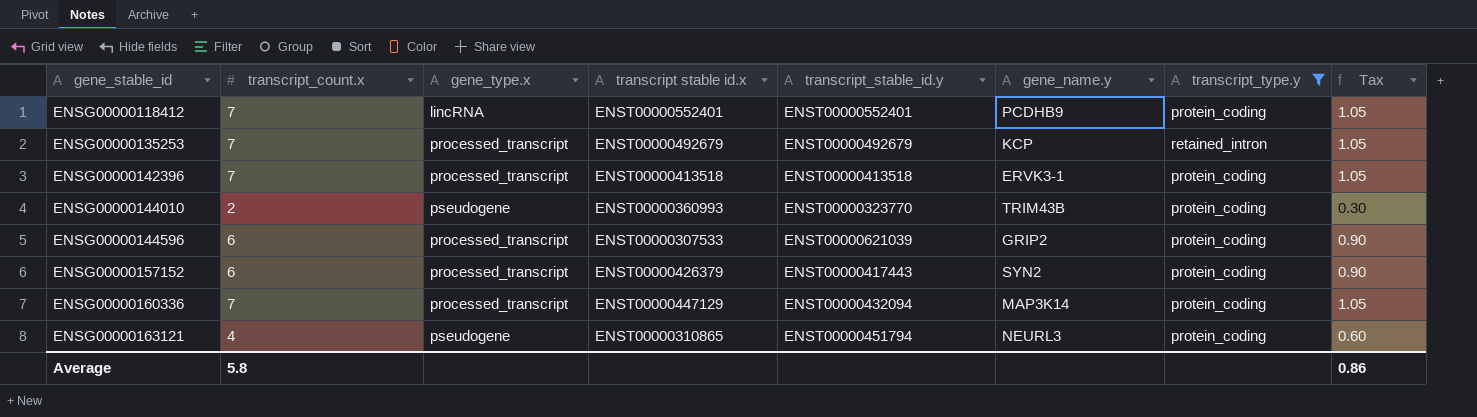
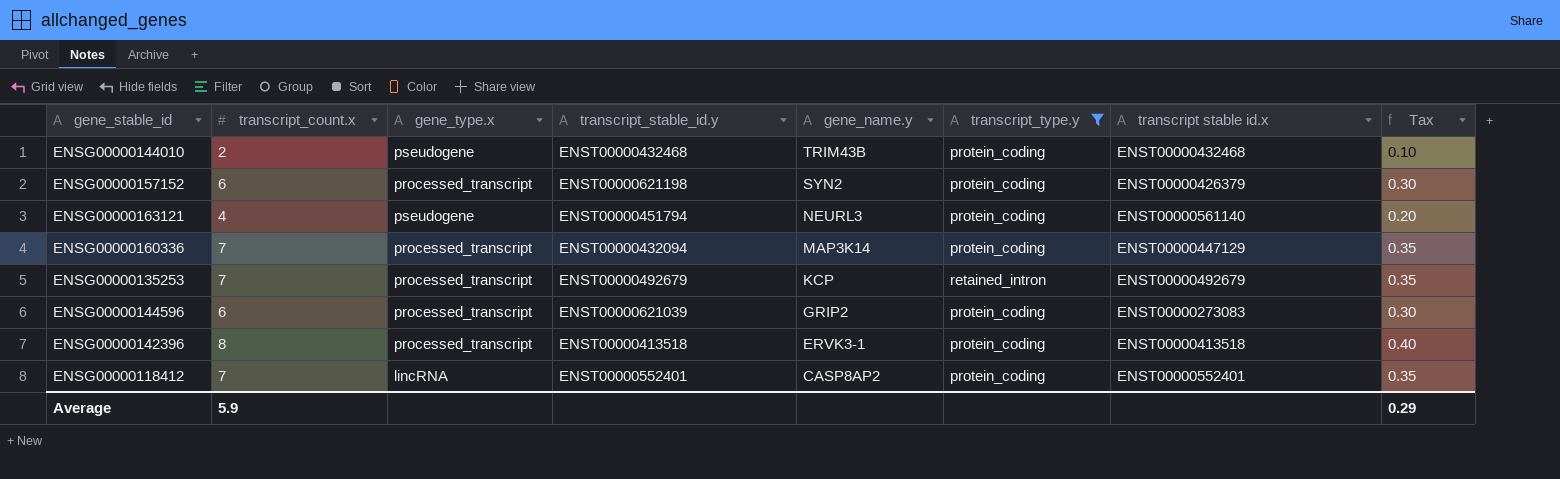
row order: gene_stable_id ascending -> gene_name.y descending
column transcript stable id.x | position: 4 -> 7
column Tax | formula: [transcript_count.x] * 0.15 -> [transcript_count.x] * 0.05
ENSG00000144010 | transcript_stable_id.y: ENST00000323770 -> ENST00000432468
ENSG00000144010 | transcript stable id.x: ENST00000360993 -> ENST00000432468
ENSG00000157152 | transcript_stable_id.y: ENST00000417443 -> ENST00000621198
ENSG00000163121 | transcript stable id.x: ENST00000310865 -> ENST00000561140
ENSG00000144596 | transcript stable id.x: ENST00000307533 -> ENST00000273083
ENSG00000142396 | transcript_count.x: 7 -> 8
ENSG00000118412 | gene_name.y: PCDHB9 -> CASP8AP2
Average | transcript_count.x: 5.8 -> 5.9
Average | Tax: 0.86 -> 0.29

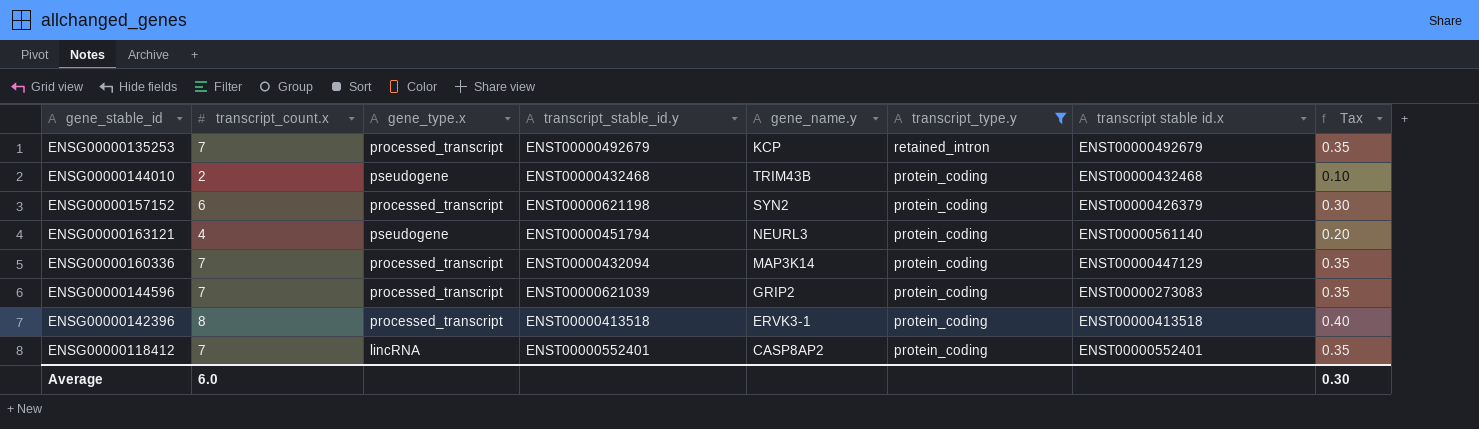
row order: gene_name.y descending -> transcript_type.y descending
ENSG00000144596 | transcript_count.x: 6 -> 7
ENSG00000144596 | Tax: 0.30 -> 0.35
Average | transcript_count.x: 5.9 -> 6.0
Average | Tax: 0.29 -> 0.30

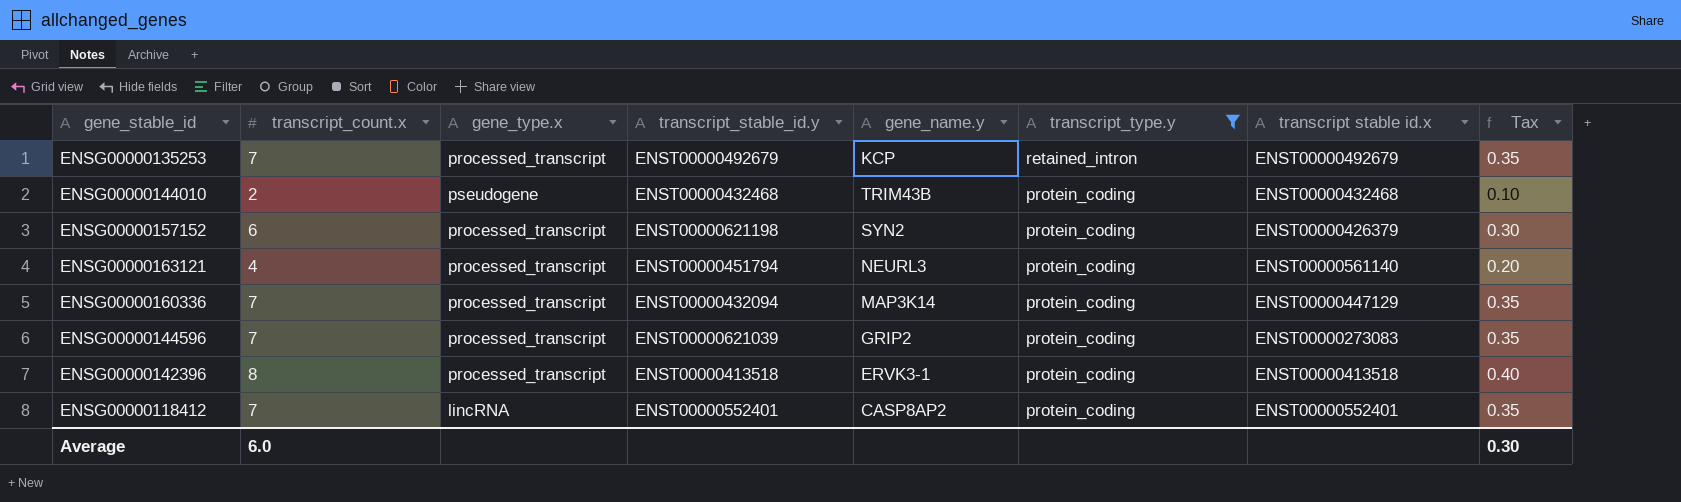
ENSG00000163121 | gene_type.x: pseudogene -> processed_transcript

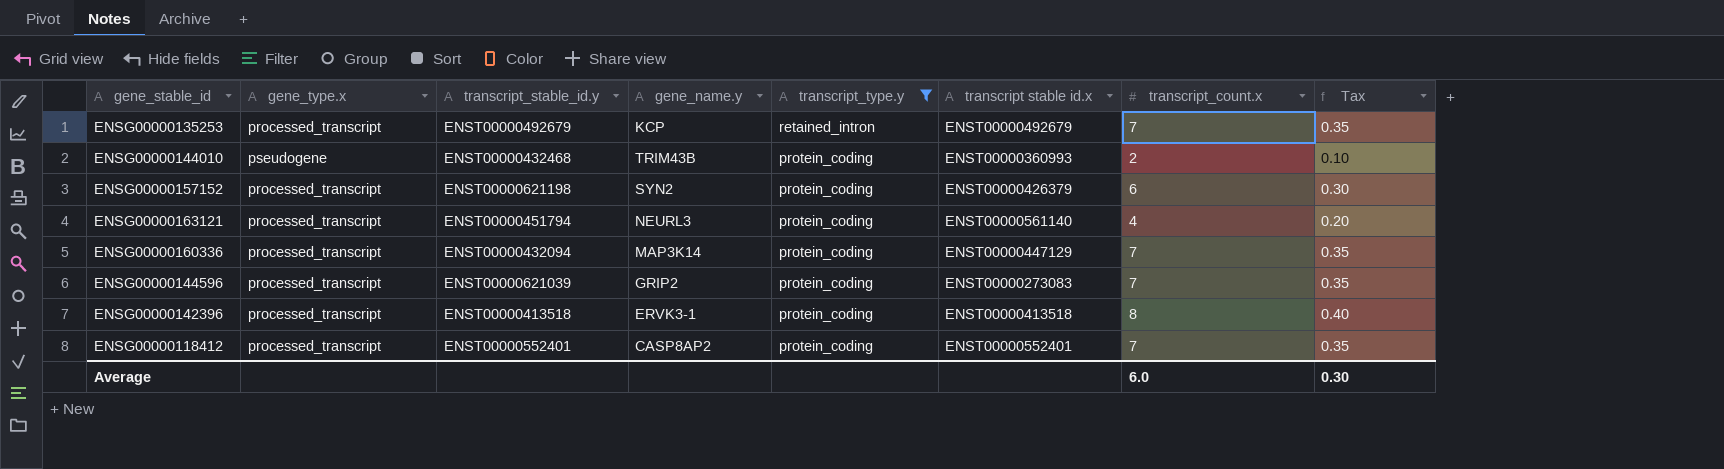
column transcript_count.x | position: 2 -> 7
ENSG00000144010 | transcript stable id.x: ENST00000432468 -> ENST00000360993
ENSG00000118412 | gene_type.x: lincRNA -> processed_transcript

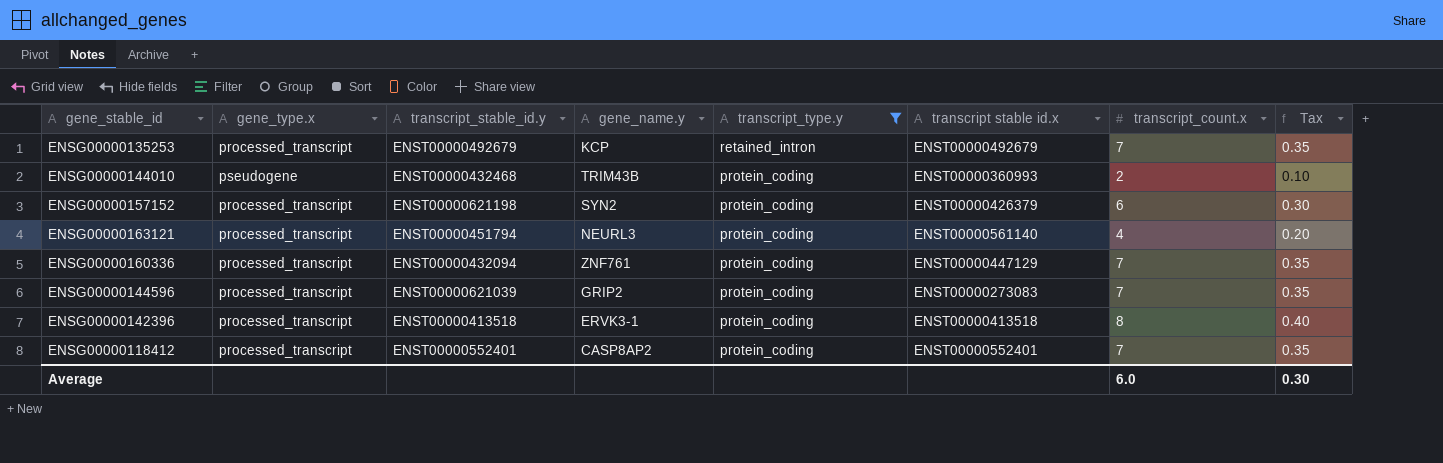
ENSG00000160336 | gene_name.y: MAP3K14 -> ZNF761

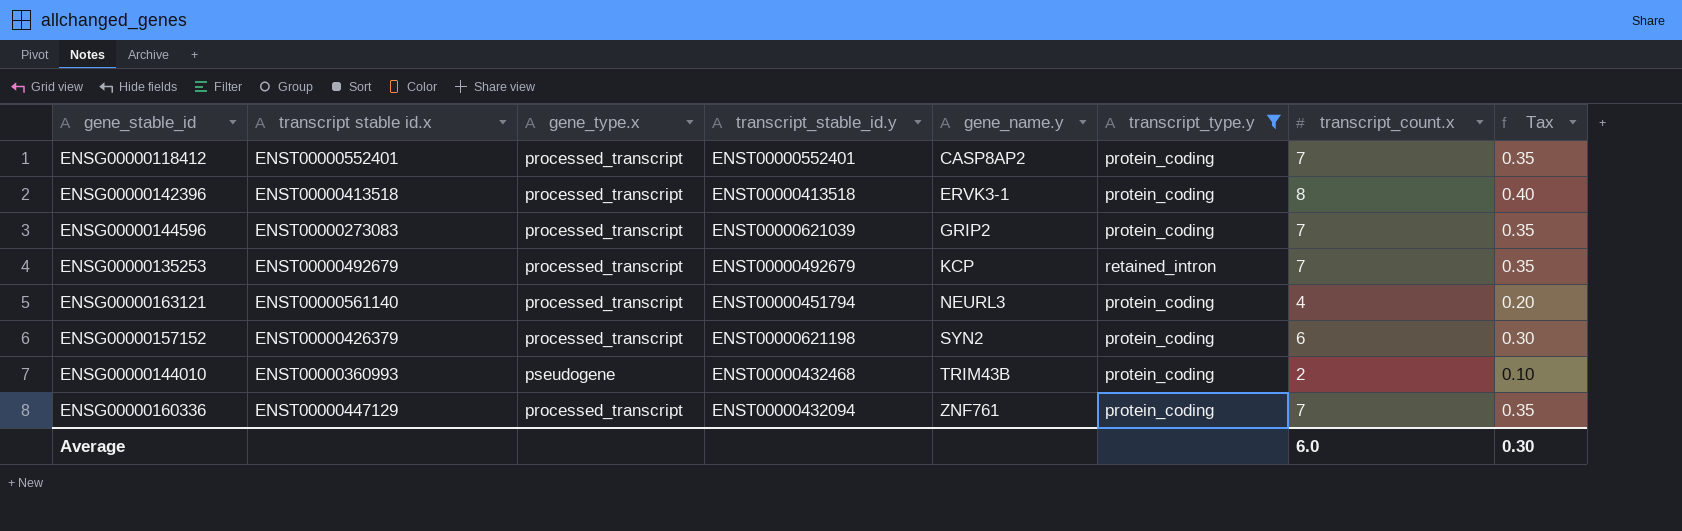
row order: transcript_type.y descending -> gene_name.y ascending
column transcript stable id.x | position: 6 -> 2

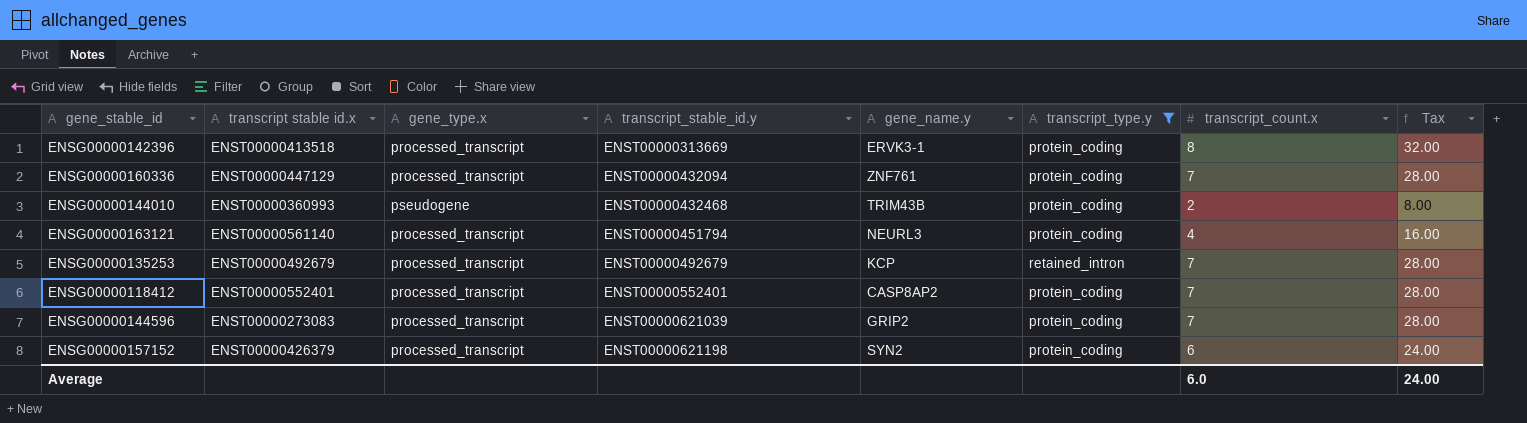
row order: gene_name.y ascending -> transcript_stable_id.y ascending
column Tax | formula: [transcript_count.x] * 0.05 -> [transcript_count.x] * 4
ENSG00000142396 | transcript_stable_id.y: ENST00000413518 -> ENST00000313669
Average | Tax: 0.30 -> 24.00

